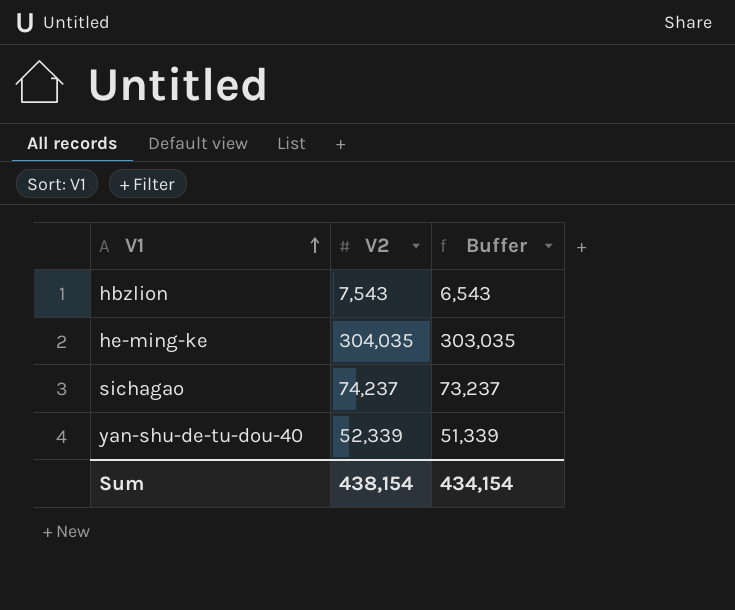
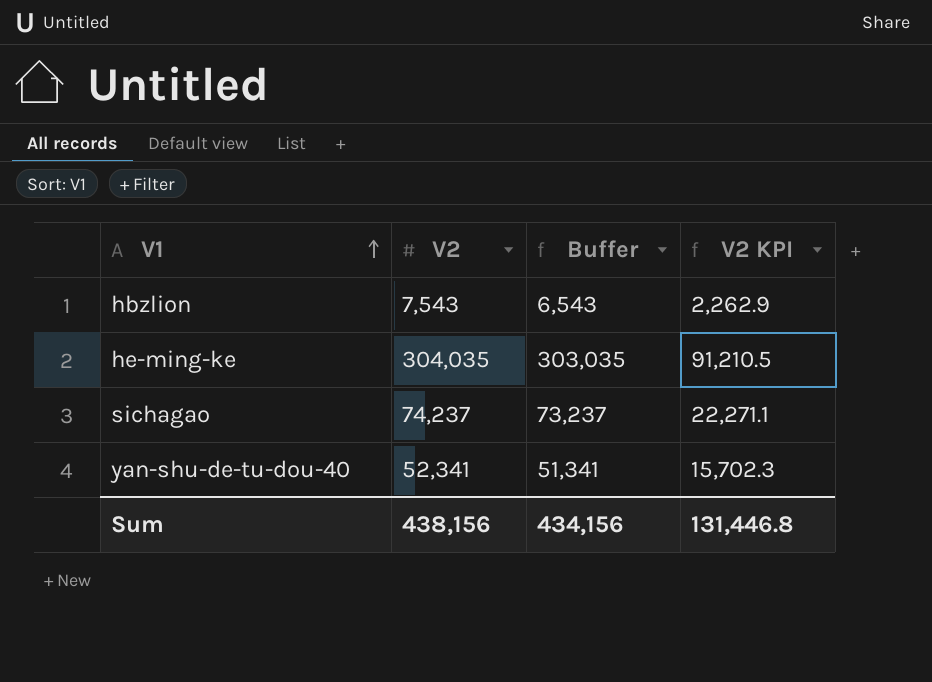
column V2 KPI | formula: none -> [V2] * 0.3
yan-shu-de-tu-dou-40 | V2: 52,339 -> 52,341
yan-shu-de-tu-dou-40 | Buffer: 51,339 -> 51,341
Sum | V2: 438,154 -> 438,156
Sum | Buffer: 434,154 -> 434,156

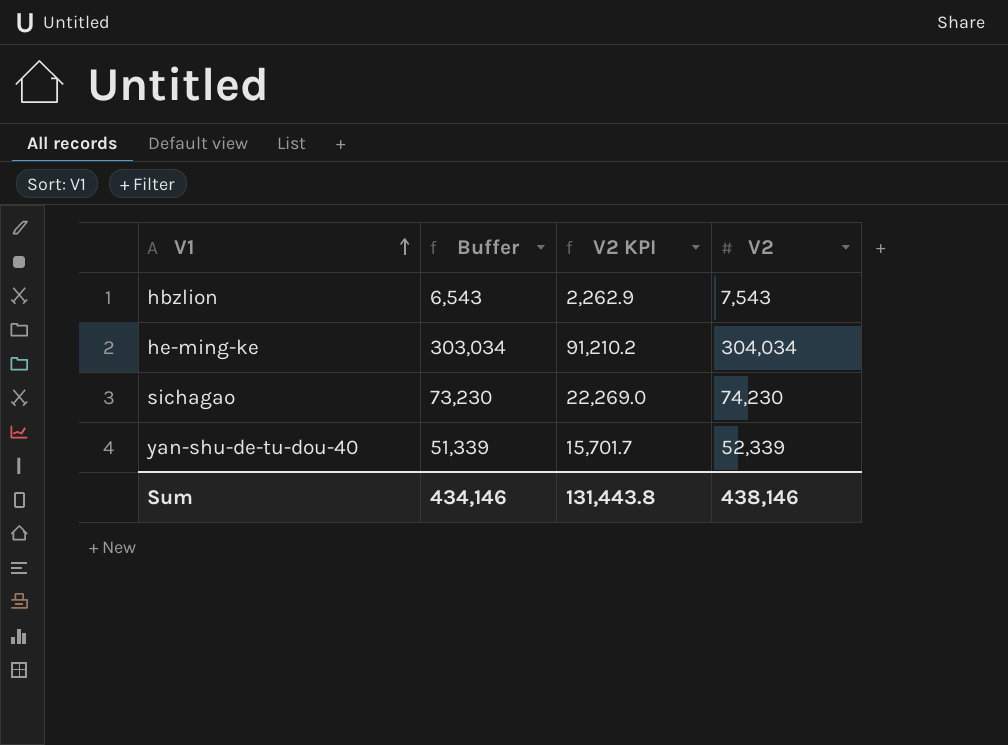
column V2 | position: 2 -> 4
he-ming-ke | Buffer: 303,035 -> 303,034
he-ming-ke | V2 KPI: 91,210.5 -> 91,210.2
he-ming-ke | V2: 304,035 -> 304,034
sichagao | Buffer: 73,237 -> 73,230
sichagao | V2 KPI: 22,271.1 -> 22,269.0
sichagao | V2: 74,237 -> 74,230
yan-shu-de-tu-dou-40 | Buffer: 51,341 -> 51,339
yan-shu-de-tu-dou-40 | V2 KPI: 15,702.3 -> 15,701.7
yan-shu-de-tu-dou-40 | V2: 52,341 -> 52,339
Sum | Buffer: 434,156 -> 434,146
Sum | V2 KPI: 131,446.8 -> 131,443.8
Sum | V2: 438,156 -> 438,146

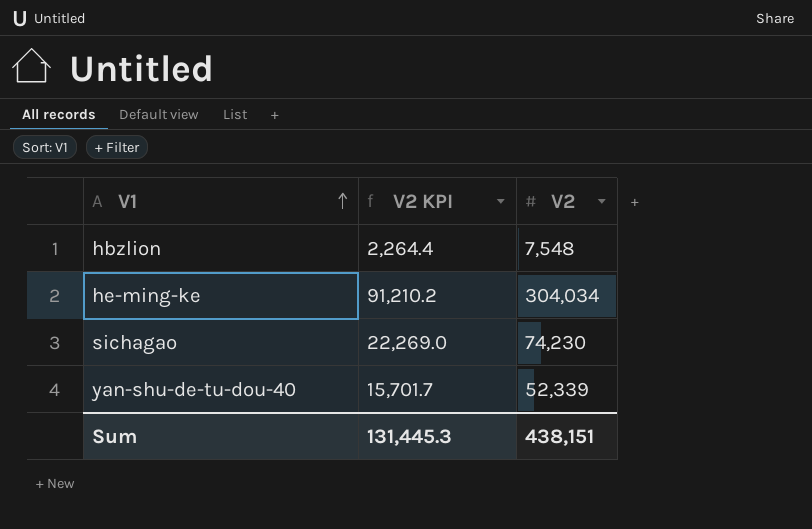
column Buffer | formula: [V2] - 1000 -> none
hbzlion | V2 KPI: 2,262.9 -> 2,264.4
hbzlion | V2: 7,543 -> 7,548
Sum | V2 KPI: 131,443.8 -> 131,445.3
Sum | V2: 438,146 -> 438,151

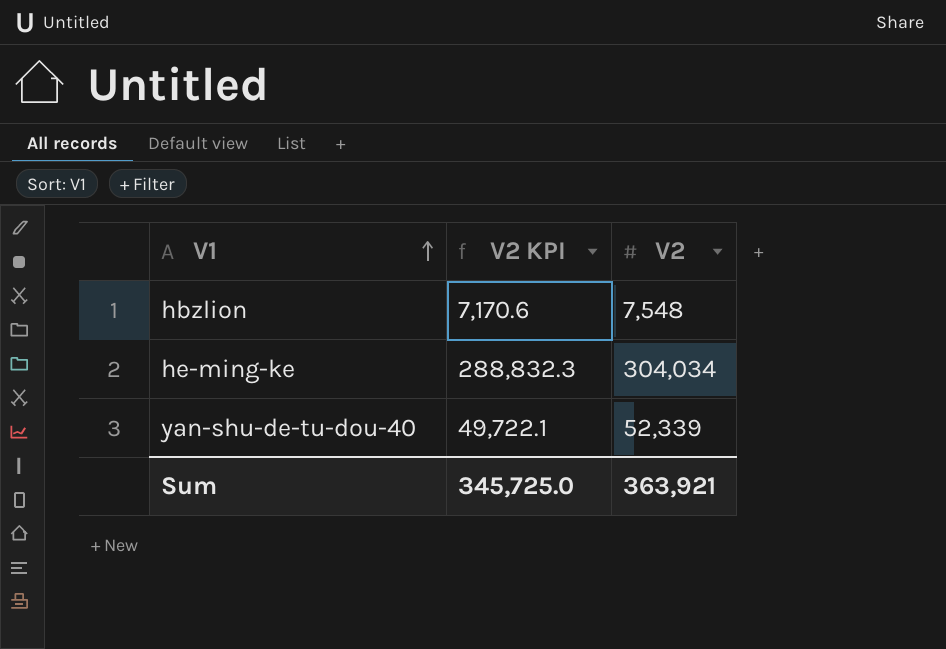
column V2 KPI | formula: [V2] * 0.3 -> [V2] * 0.95
row sichagao: 22,269.0 | 74,230 -> none
Sum | V2 KPI: 131,445.3 -> 345,725.0
Sum | V2: 438,151 -> 363,921

